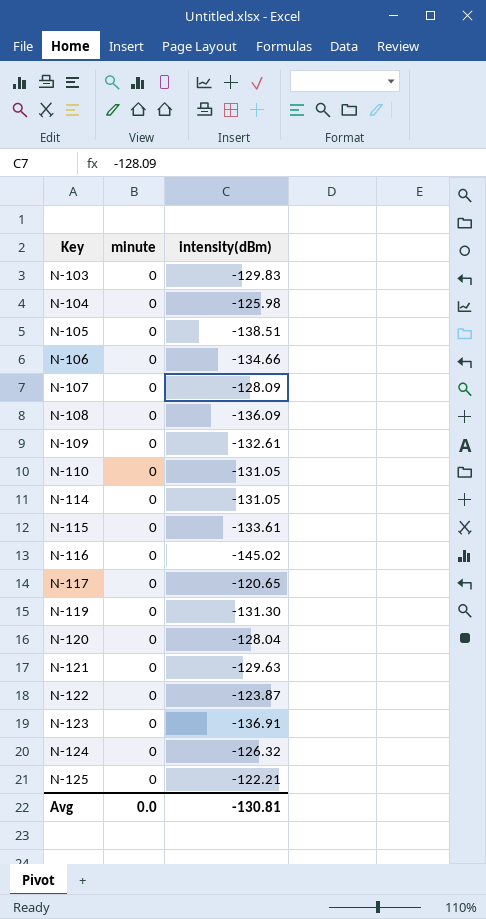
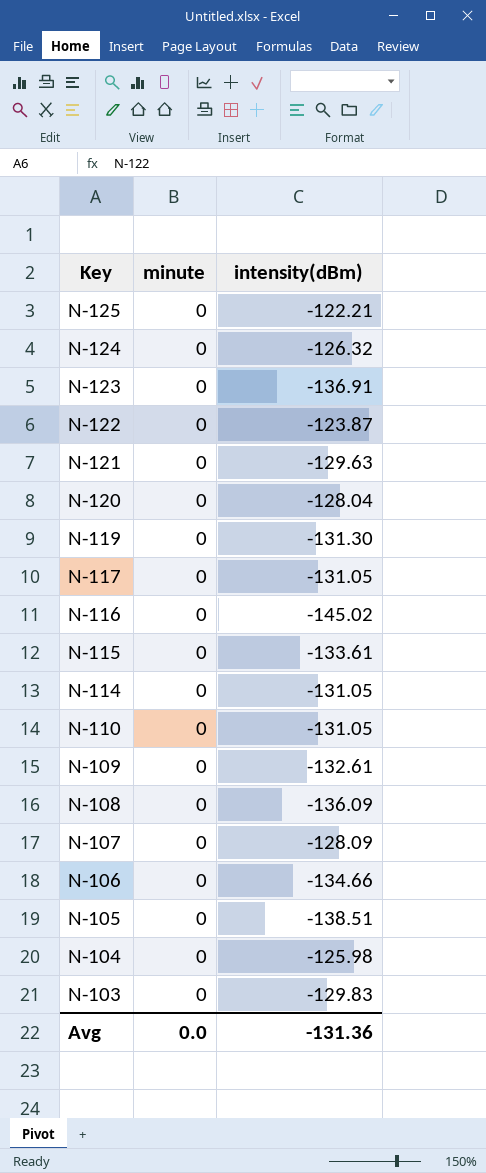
row order: Key ascending -> Key descending
N-117 | intensity(dBm): -120.65 -> -131.05
Avg | intensity(dBm): -130.81 -> -131.36

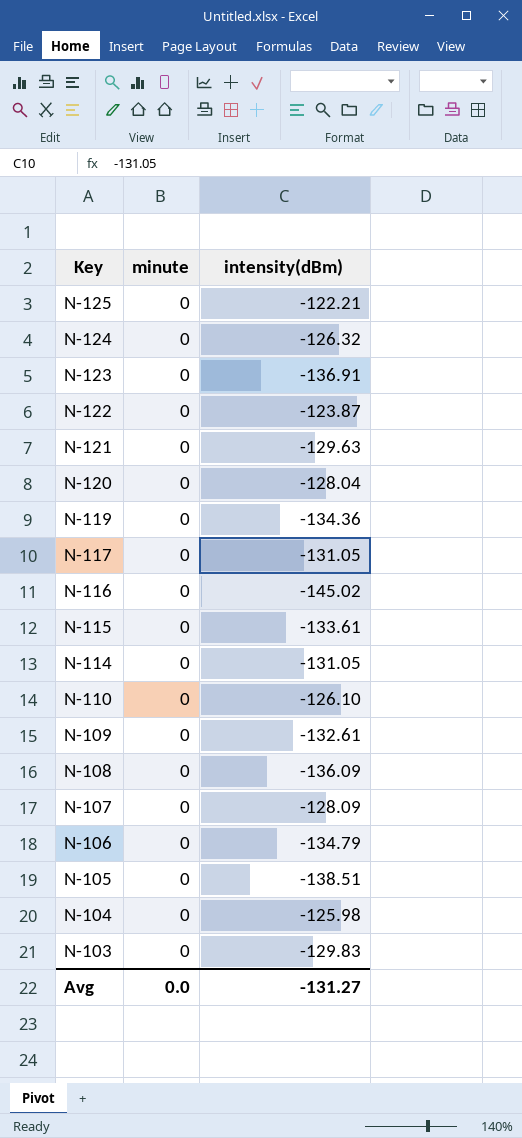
N-119 | intensity(dBm): -131.30 -> -134.36
N-110 | intensity(dBm): -131.05 -> -126.10
N-106 | intensity(dBm): -134.66 -> -134.79
Avg | intensity(dBm): -131.36 -> -131.27

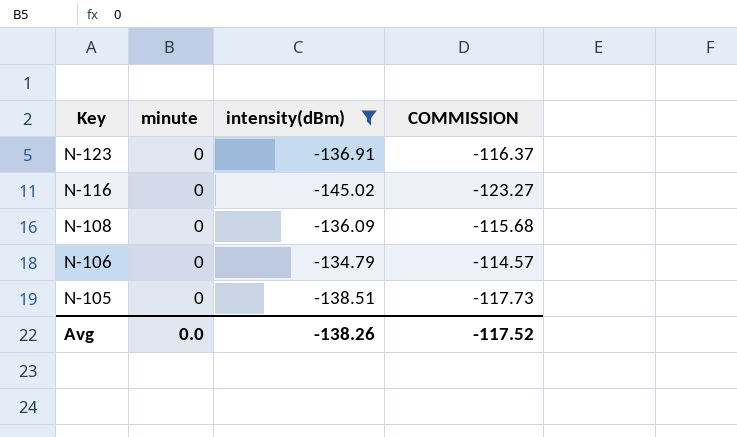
filter: none -> intensity(dBm) <= -134.79
column COMMISSION | formula: none -> [intensity(dBm)] * 0.85
Avg | intensity(dBm): -131.27 -> -138.26

